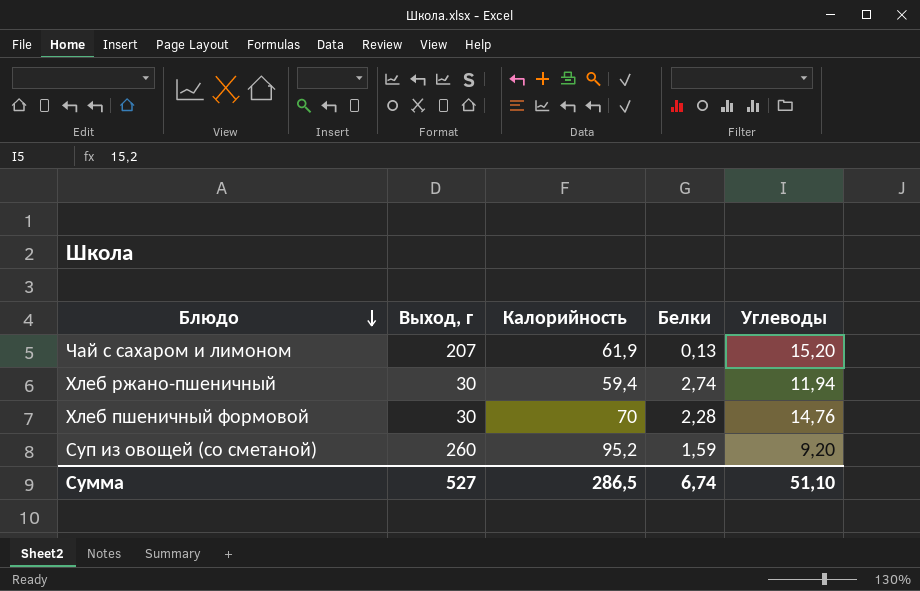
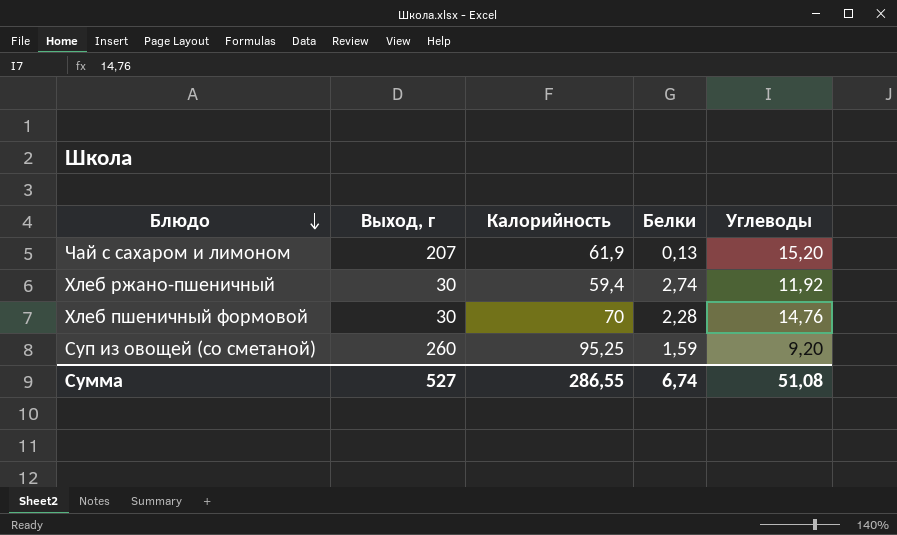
Хлеб ржано-пшеничный | Углеводы: 11,94 -> 11,92
Суп из овощей (со сметаной) | Калорийность: 95,2 -> 95,25
Сумма | Калорийность: 286,5 -> 286,55
Сумма | Углеводы: 51,10 -> 51,08

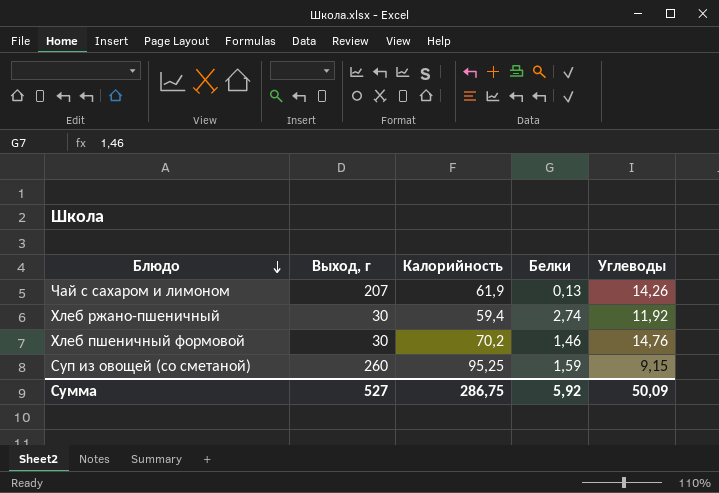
Чай с сахаром и лимоном | Углеводы: 15,20 -> 14,26
Хлеб пшеничный формовой | Калорийность: 70 -> 70,2
Хлеб пшеничный формовой | Белки: 2,28 -> 1,46
Суп из овощей (со сметаной) | Углеводы: 9,20 -> 9,15
Сумма | Калорийность: 286,55 -> 286,75
Сумма | Белки: 6,74 -> 5,92
Сумма | Углеводы: 51,08 -> 50,09

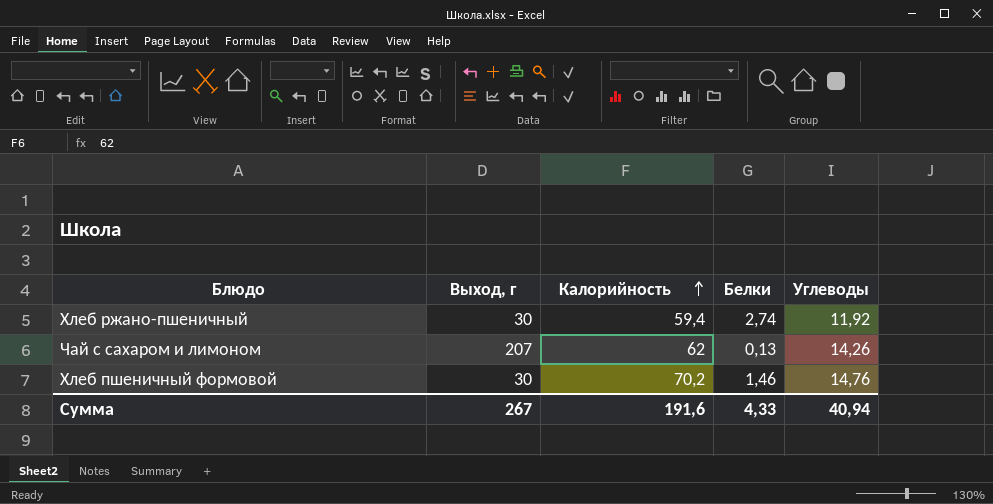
row order: Блюдо descending -> Калорийность ascending
row Суп из овощей (со сметаной): 260 | 95,25 | 1,59 | 9,15 -> none
Чай с сахаром и лимоном | Калорийность: 61,9 -> 62
Сумма | Выход, г: 527 -> 267
Сумма | Калорийность: 286,75 -> 191,6
Сумма | Белки: 5,92 -> 4,33
Сумма | Углеводы: 50,09 -> 40,94

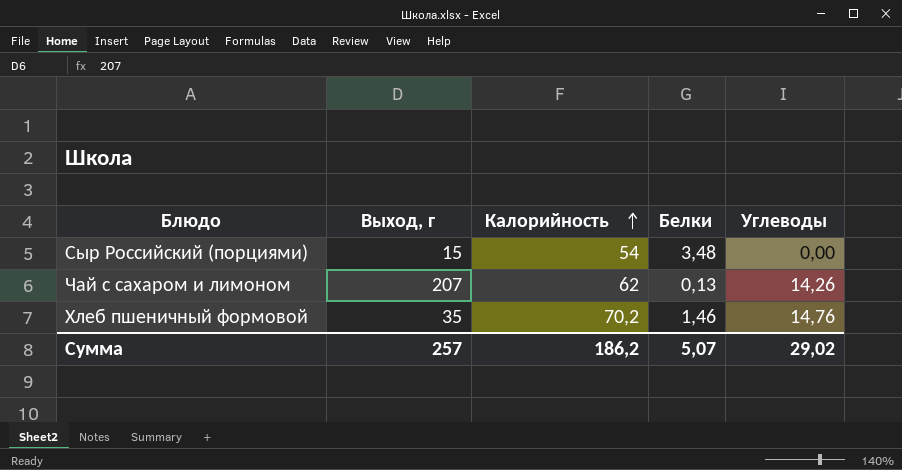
row Хлеб ржано-пшеничный: 30 | 59,4 | 2,74 | 11,92 -> none
row Сыр Российский (порциями): none -> 15 | 54 | 3,48 | 0,00
Хлеб пшеничный формовой | Выход, г: 30 -> 35
Сумма | Выход, г: 267 -> 257
Сумма | Калорийность: 191,6 -> 186,2
Сумма | Белки: 4,33 -> 5,07
Сумма | Углеводы: 40,94 -> 29,02

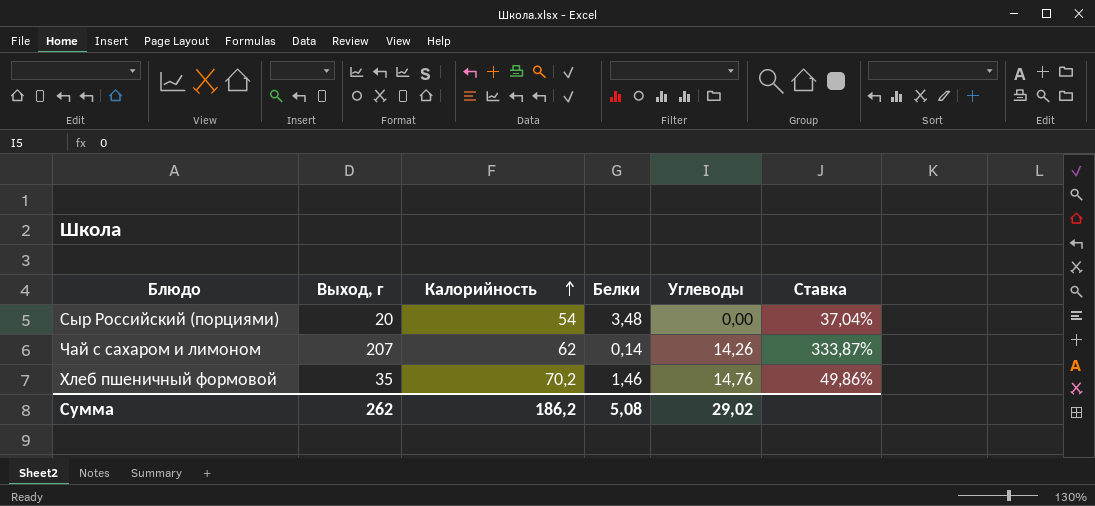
column Ставка | formula: none -> [Выход, г] / [Калорийность]
Сыр Российский (порциями) | Выход, г: 15 -> 20
Чай с сахаром и лимоном | Белки: 0,13 -> 0,14
Сумма | Выход, г: 257 -> 262
Сумма | Белки: 5,07 -> 5,08

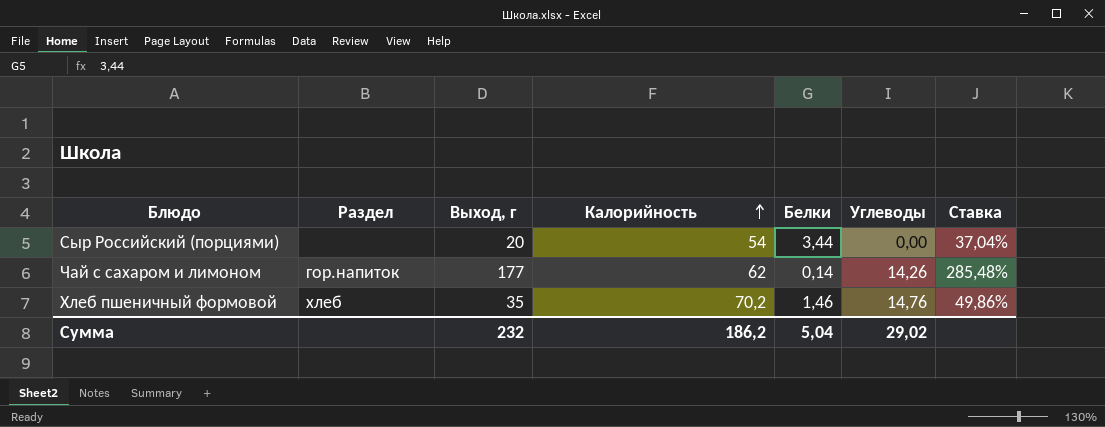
column Раздел | position: none -> 2
Сыр Российский (порциями) | Белки: 3,48 -> 3,44
Чай с сахаром и лимоном | Выход, г: 207 -> 177
Чай с сахаром и лимоном | Ставка: 333,87% -> 285,48%
Сумма | Выход, г: 262 -> 232
Сумма | Белки: 5,08 -> 5,04

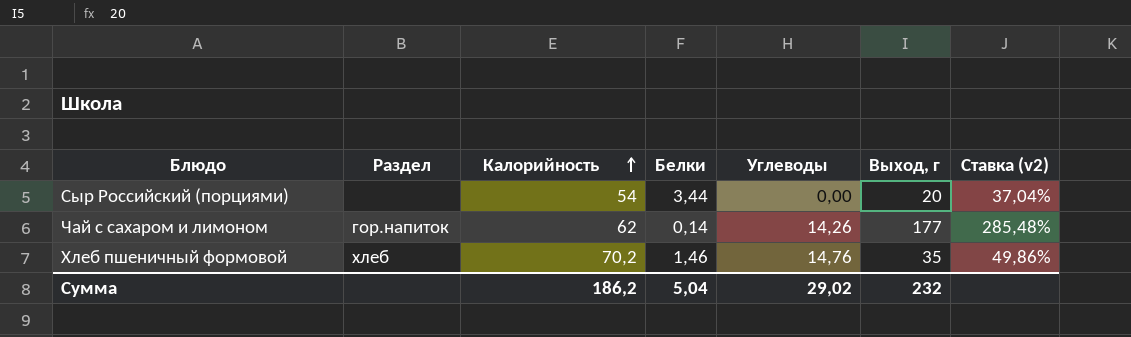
column Выход, г | position: 3 -> 6
column name: Ставка -> Ставка (v2)

